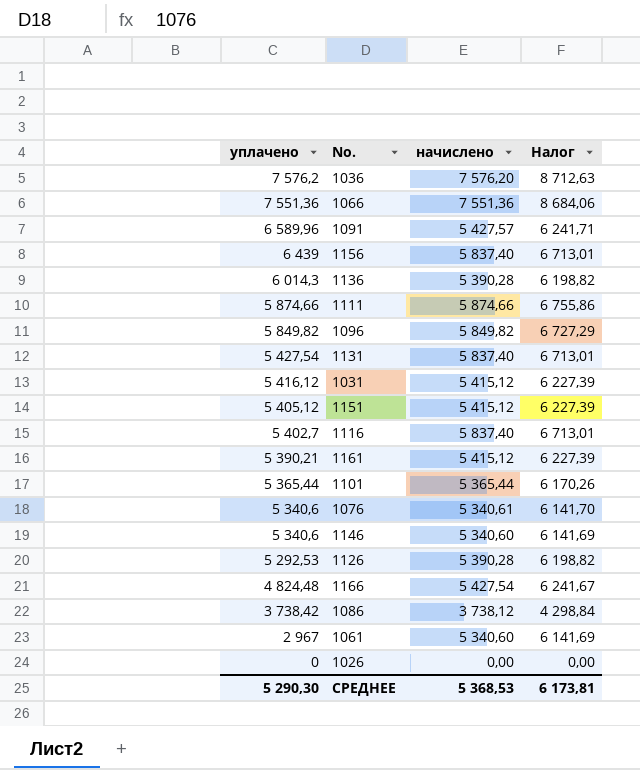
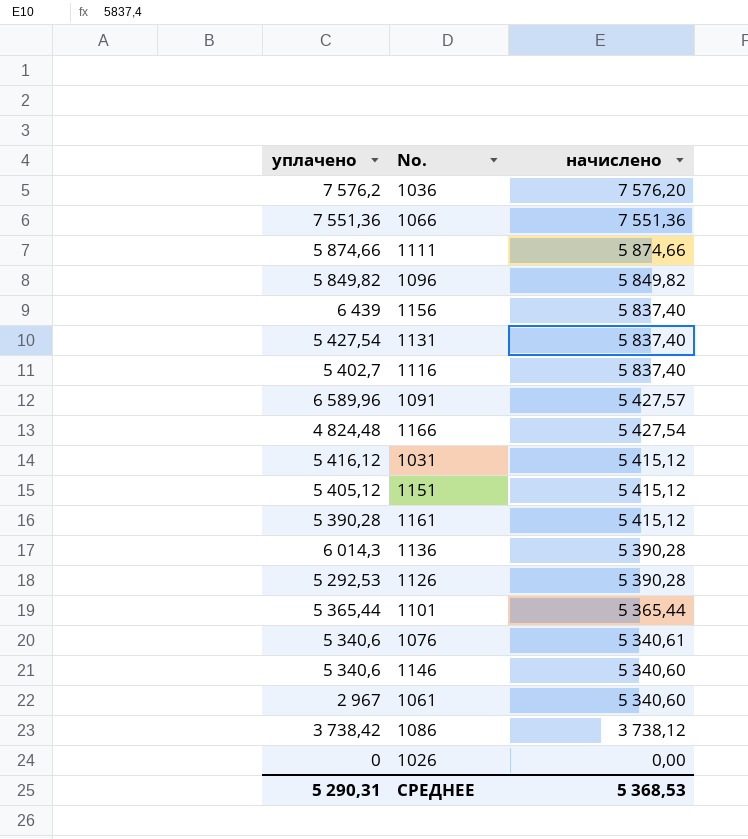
row order: уплачено descending -> начислено descending
column Налог | formula: [начислено] * 1,15 -> none
1161 | уплачено: 5 390,21 -> 5 390,28
СРЕДНЕЕ | уплачено: 5 290,30 -> 5 290,31

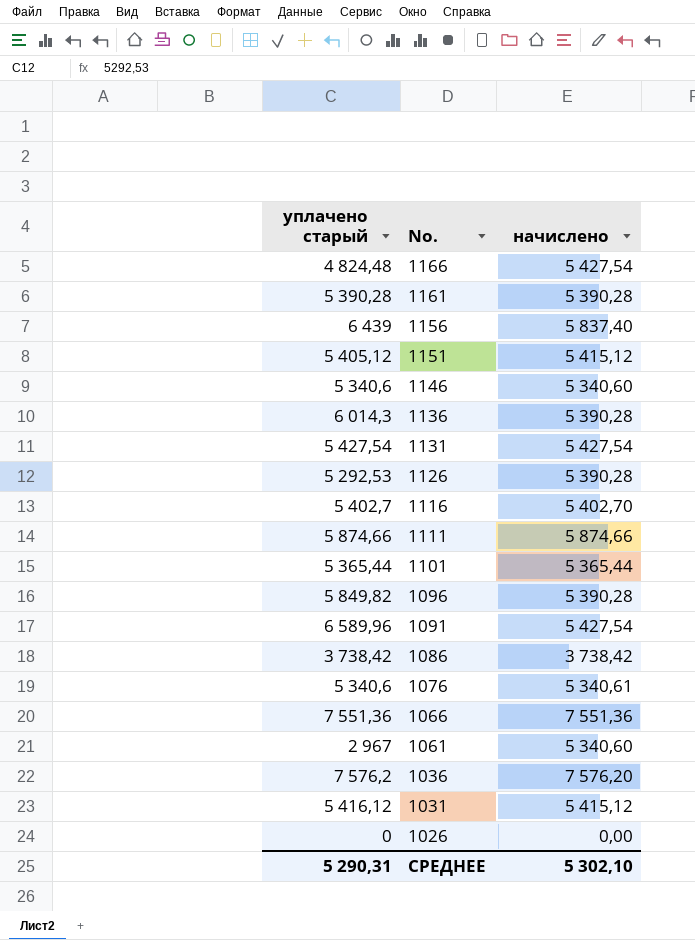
row order: начислено descending -> No. descending
column name: уплачено -> уплачено старый
1161 | начислено: 5 415,12 -> 5 390,28
1131 | начислено: 5 837,40 -> 5 427,54
1116 | начислено: 5 837,40 -> 5 402,70
1096 | начислено: 5 849,82 -> 5 390,28
1091 | начислено: 5 427,57 -> 5 427,54
1086 | начислено: 3 738,12 -> 3 738,42
СРЕДНЕЕ | начислено: 5 368,53 -> 5 302,10

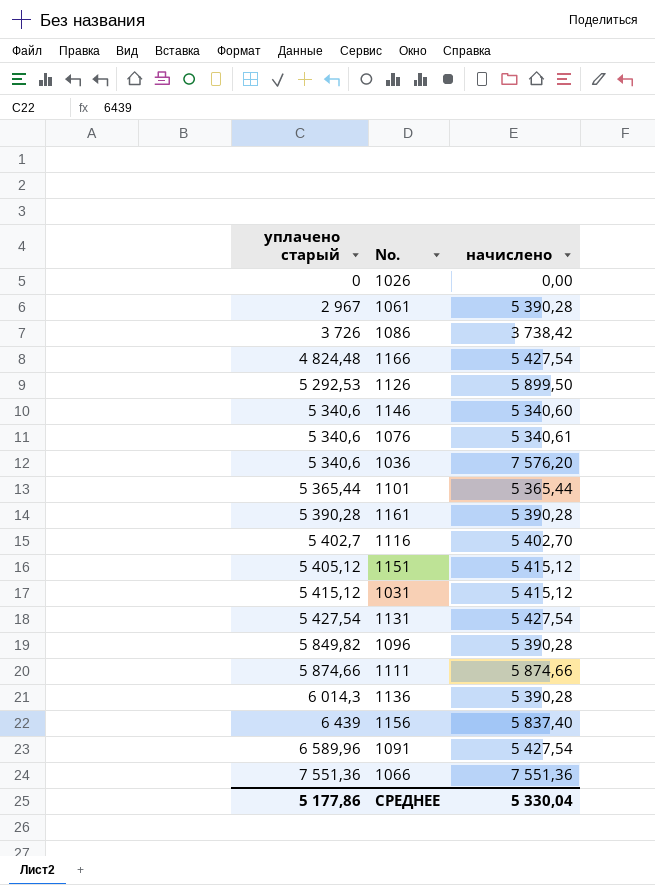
row order: No. descending -> уплачено старый ascending
1061 | начислено: 5 340,60 -> 5 390,28
1086 | уплачено старый: 3 738,42 -> 3 726
1126 | начислено: 5 390,28 -> 5 899,50
1036 | уплачено старый: 7 576,2 -> 5 340,6
1031 | уплачено старый: 5 416,12 -> 5 415,12
СРЕДНЕЕ | уплачено старый: 5 290,31 -> 5 177,86
СРЕДНЕЕ | начислено: 5 302,10 -> 5 330,04

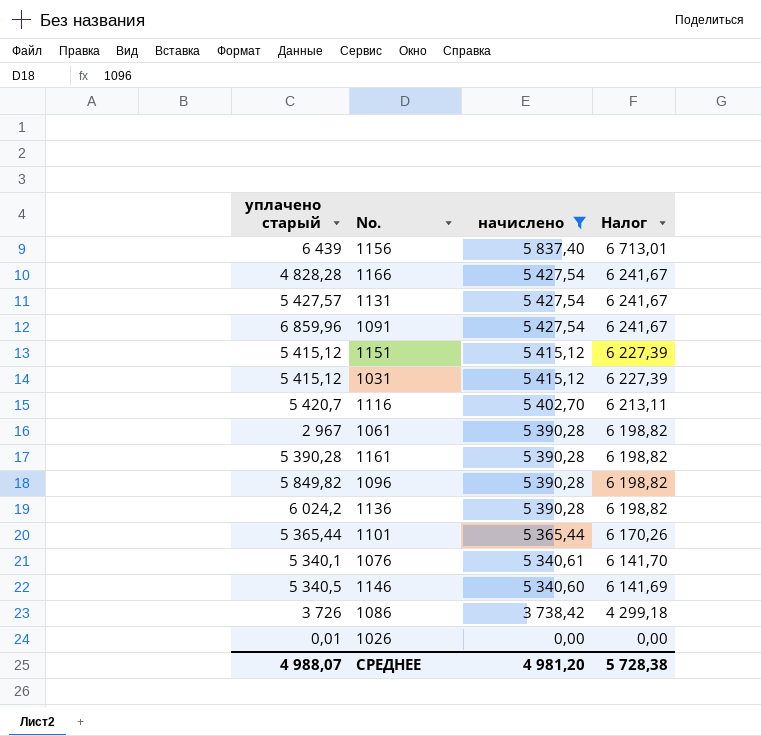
filter: none -> начислено <= 5 837,40
row order: уплачено старый ascending -> начислено descending
column Налог | formula: none -> [начислено] * 1,15
1166 | уплачено старый: 4 824,48 -> 4 828,28
1131 | уплачено старый: 5 427,54 -> 5 427,57
1091 | уплачено старый: 6 589,96 -> 6 859,96
1151 | уплачено старый: 5 405,12 -> 5 415,12
1116 | уплачено старый: 5 402,7 -> 5 420,7
1136 | уплачено старый: 6 014,3 -> 6 024,2
1076 | уплачено старый: 5 340,6 -> 5 340,1
1146 | уплачено старый: 5 340,6 -> 5 340,5
1026 | уплачено старый: 0 -> 0,01
СРЕДНЕЕ | уплачено старый: 5 177,86 -> 4 988,07
СРЕДНЕЕ | начислено: 5 330,04 -> 4 981,20

